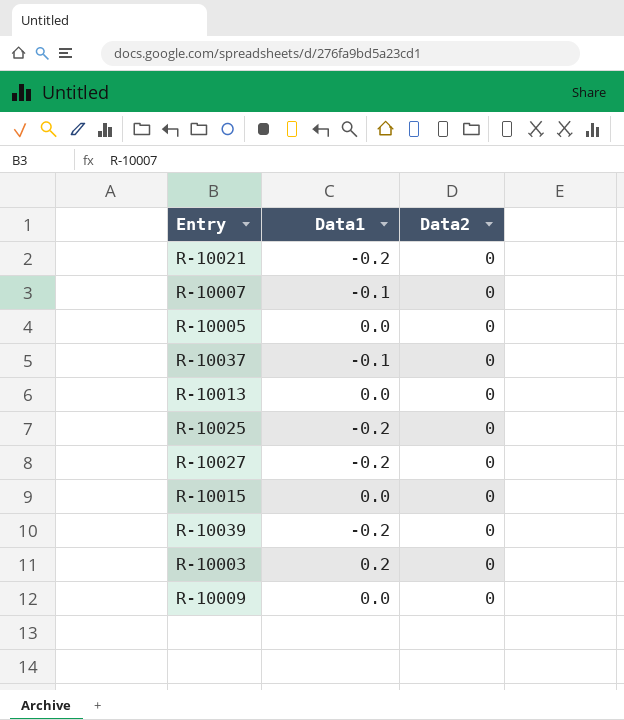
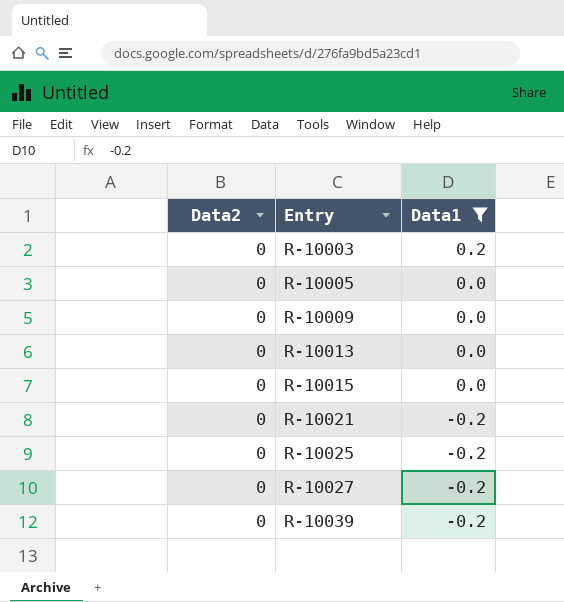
filter: none -> Data1 != -0.1
row order: none -> Entry ascending
column Data2 | position: 3 -> 1

